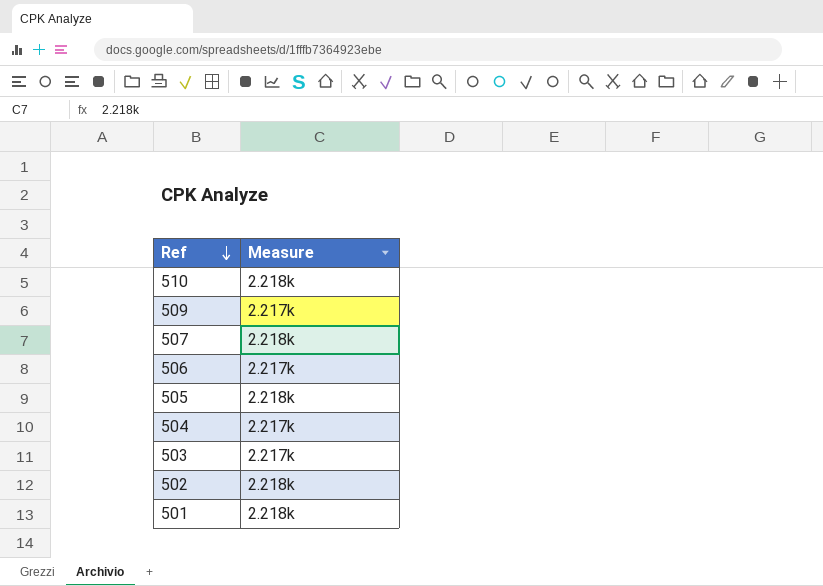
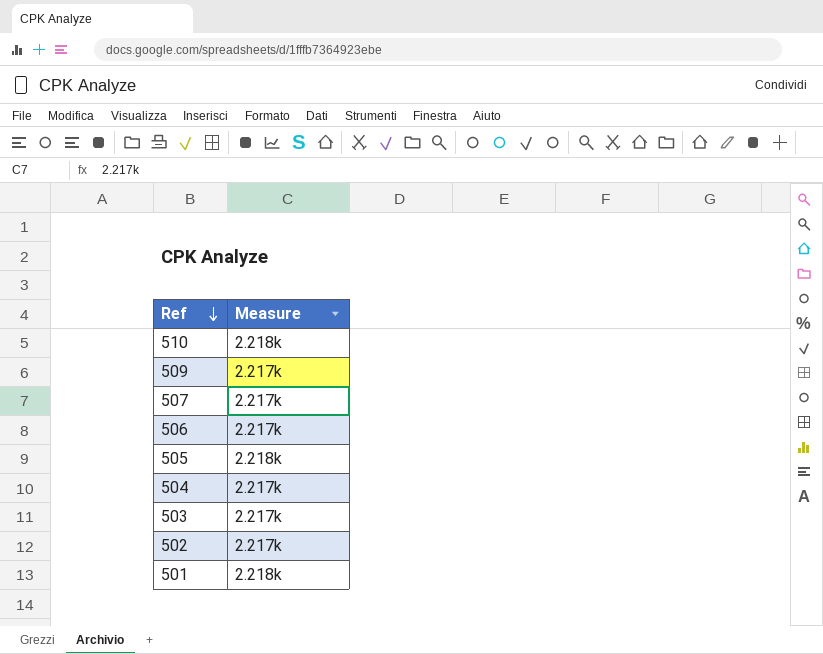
507 | Measure: 2.218k -> 2.217k
502 | Measure: 2.218k -> 2.217k

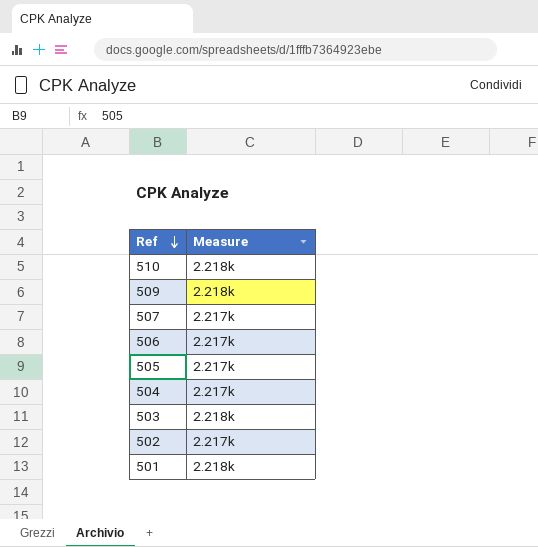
509 | Measure: 2.217k -> 2.218k
505 | Measure: 2.218k -> 2.217k
503 | Measure: 2.217k -> 2.218k

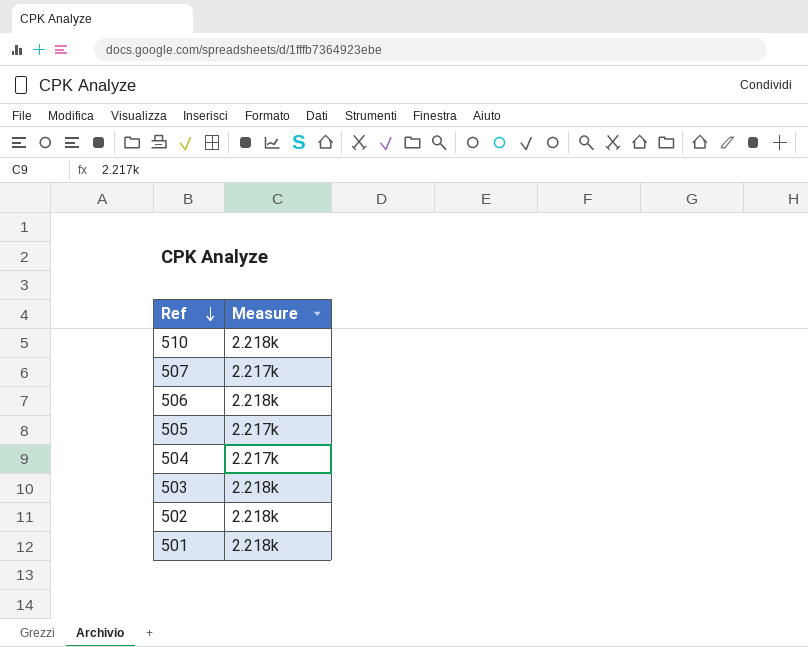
row 509: 2.218k -> none
506 | Measure: 2.217k -> 2.218k
502 | Measure: 2.217k -> 2.218k

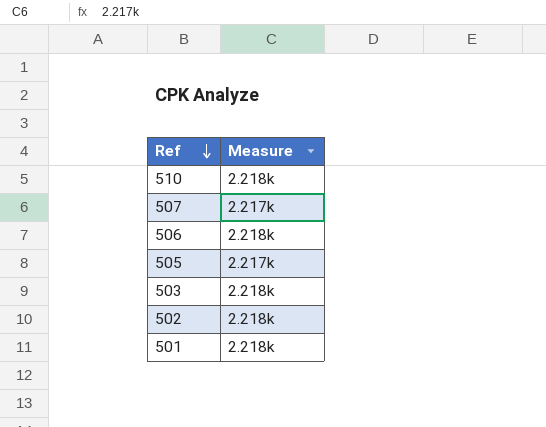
row 504: 2.217k -> none

